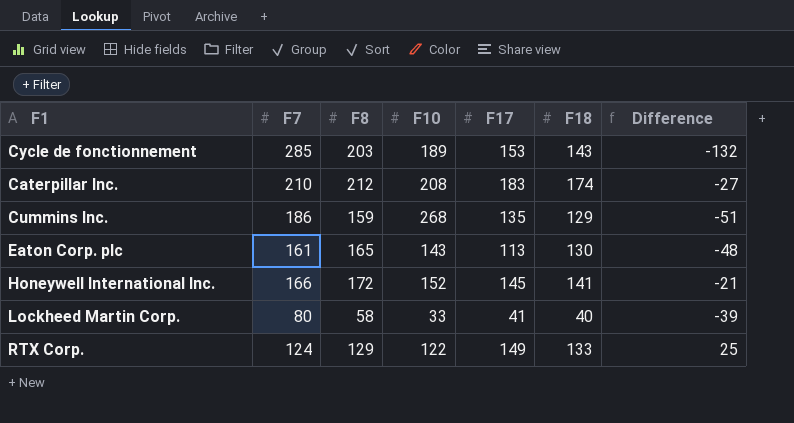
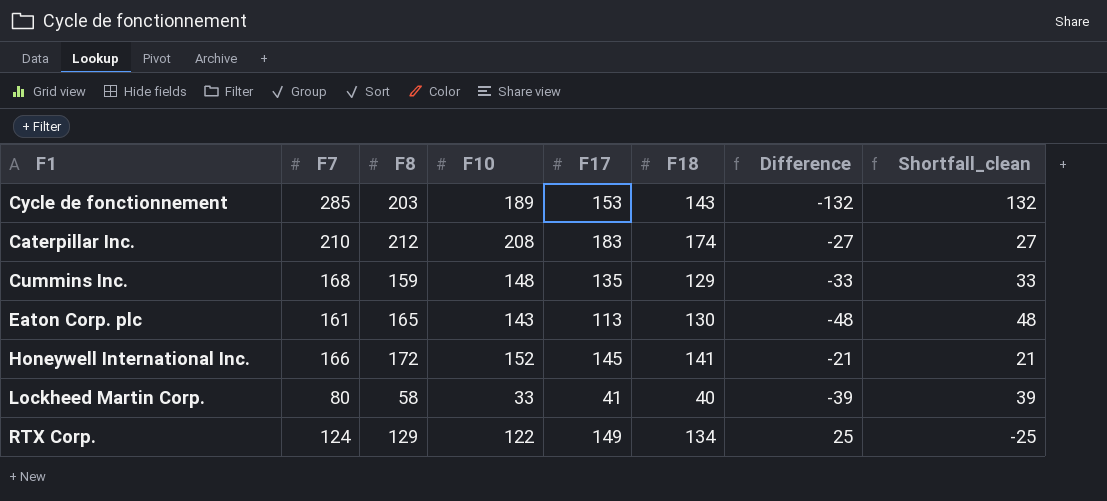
column Shortfall_clean | formula: none -> [F7] - [F17]
Cummins Inc. | F7: 186 -> 168
Cummins Inc. | F10: 268 -> 148
Cummins Inc. | Difference: -51 -> -33
RTX Corp. | F18: 133 -> 134

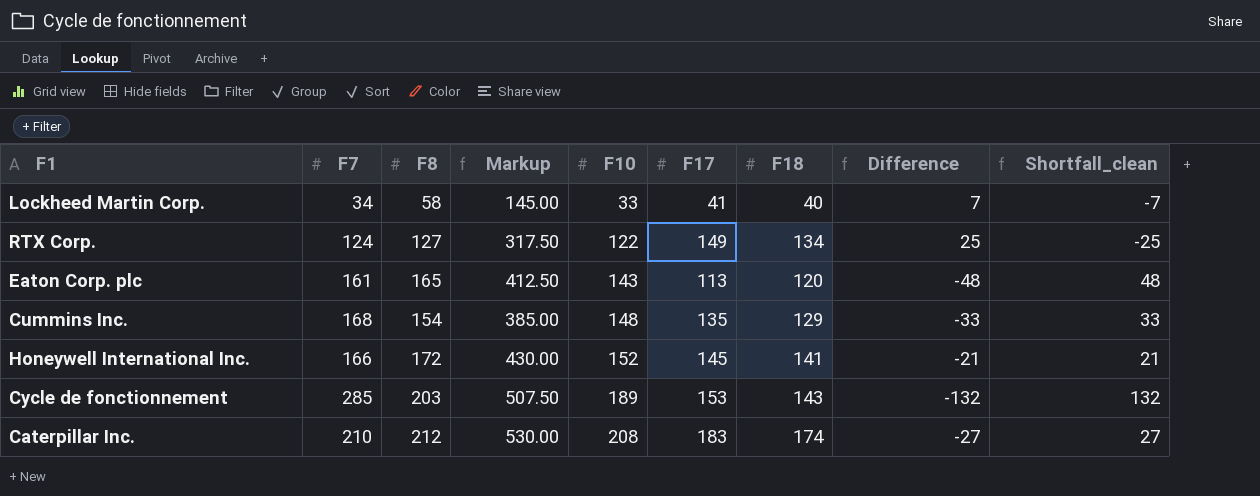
row order: none -> F10 ascending
column Markup | formula: none -> [F8] * 2.5
Lockheed Martin Corp. | F7: 80 -> 34
Lockheed Martin Corp. | Difference: -39 -> 7
Lockheed Martin Corp. | Shortfall_clean: 39 -> -7
RTX Corp. | F8: 129 -> 127
Eaton Corp. plc | F18: 130 -> 120
Cummins Inc. | F8: 159 -> 154

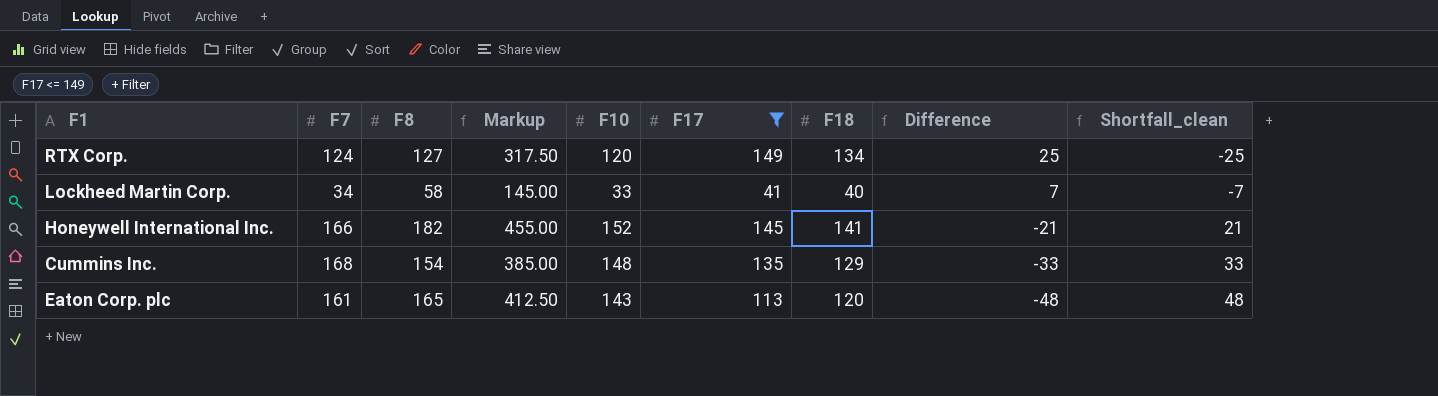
filter: none -> F17 <= 149
row order: F10 ascending -> Difference descending
RTX Corp. | F10: 122 -> 120
Honeywell International Inc. | F8: 172 -> 182
Honeywell International Inc. | Markup: 430.00 -> 455.00

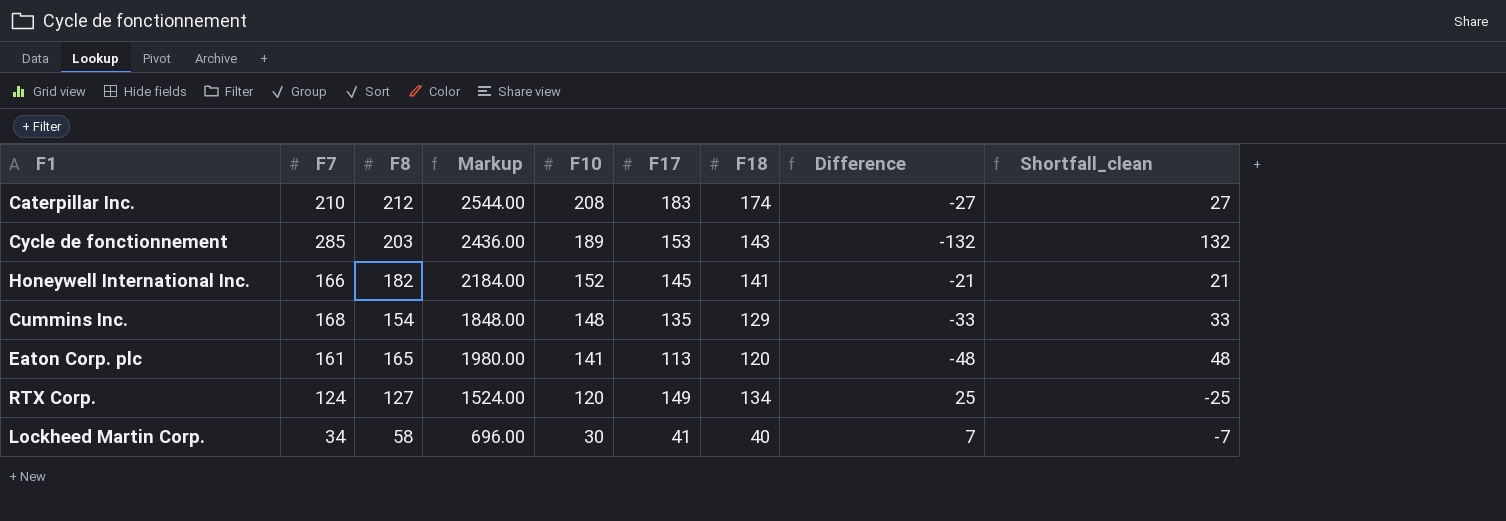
filter: F17 <= 149 -> none
row order: Difference descending -> F10 descending
column Markup | formula: [F8] * 2.5 -> [F8] * 12
Eaton Corp. plc | F10: 143 -> 141
Lockheed Martin Corp. | F10: 33 -> 30

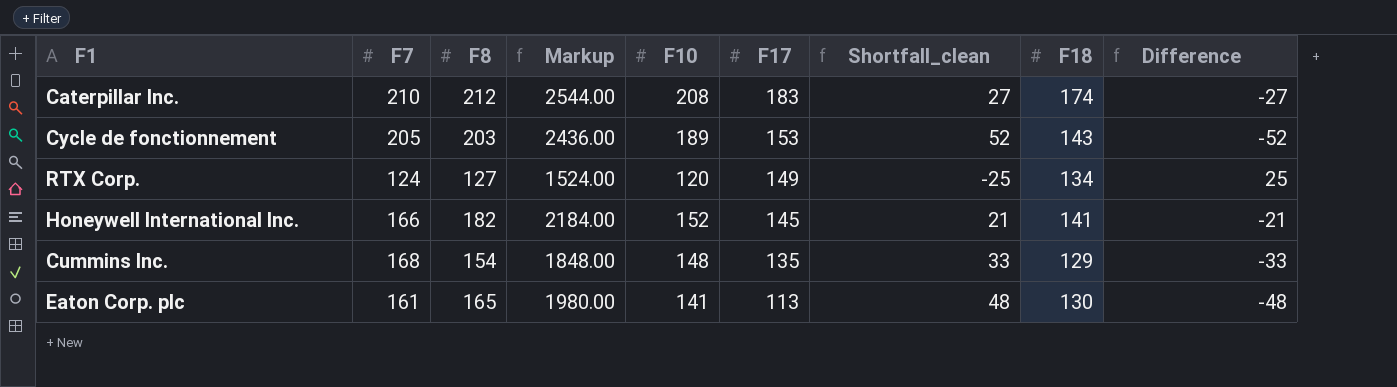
row order: F10 descending -> F17 descending
column Shortfall_clean | position: 9 -> 7
row Lockheed Martin Corp.: 34 | 58 | 696.00 | 30 | 41 | 40 | 7 | -7 -> none
Cycle de fonctionnement | F7: 285 -> 205
Cycle de fonctionnement | Shortfall_clean: 132 -> 52
Cycle de fonctionnement | Difference: -132 -> -52
Eaton Corp. plc | F18: 120 -> 130

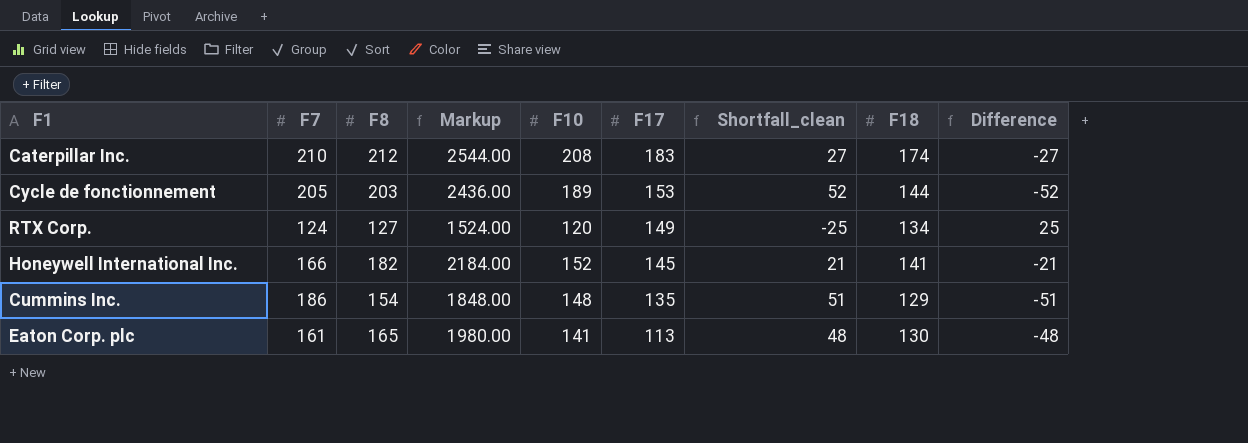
Cycle de fonctionnement | F18: 143 -> 144
Cummins Inc. | F7: 168 -> 186
Cummins Inc. | Shortfall_clean: 33 -> 51
Cummins Inc. | Difference: -33 -> -51

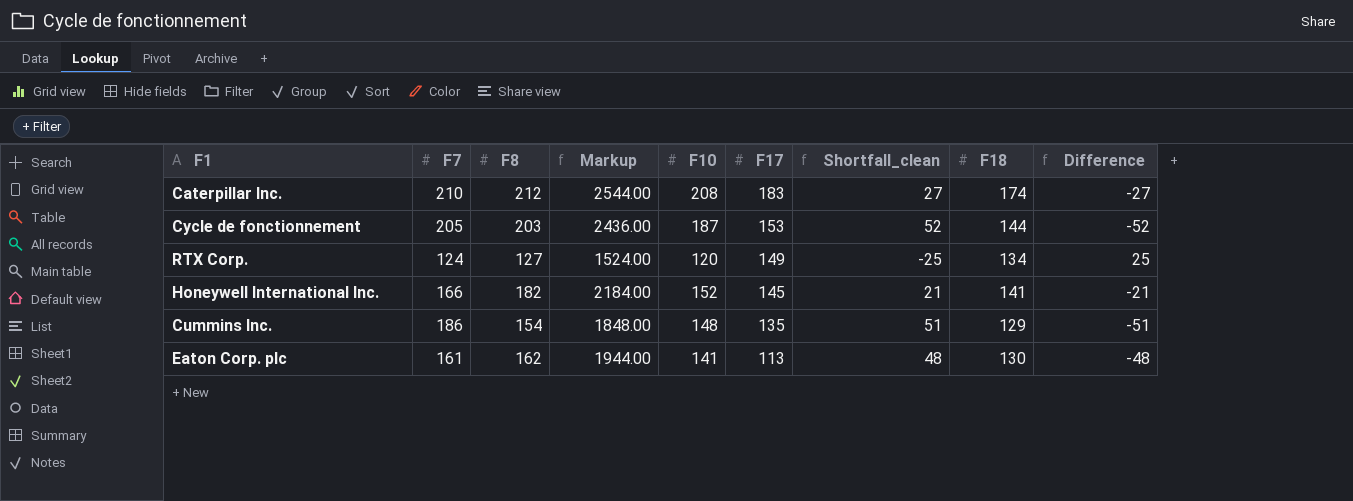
Cycle de fonctionnement | F10: 189 -> 187
Eaton Corp. plc | F8: 165 -> 162
Eaton Corp. plc | Markup: 1980.00 -> 1944.00

